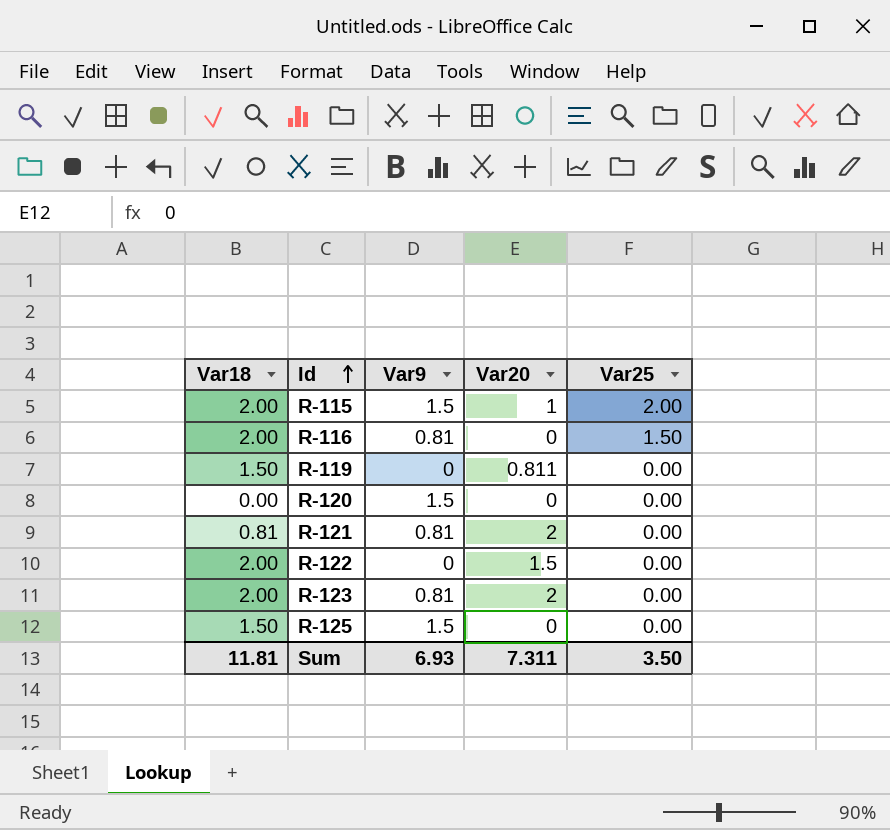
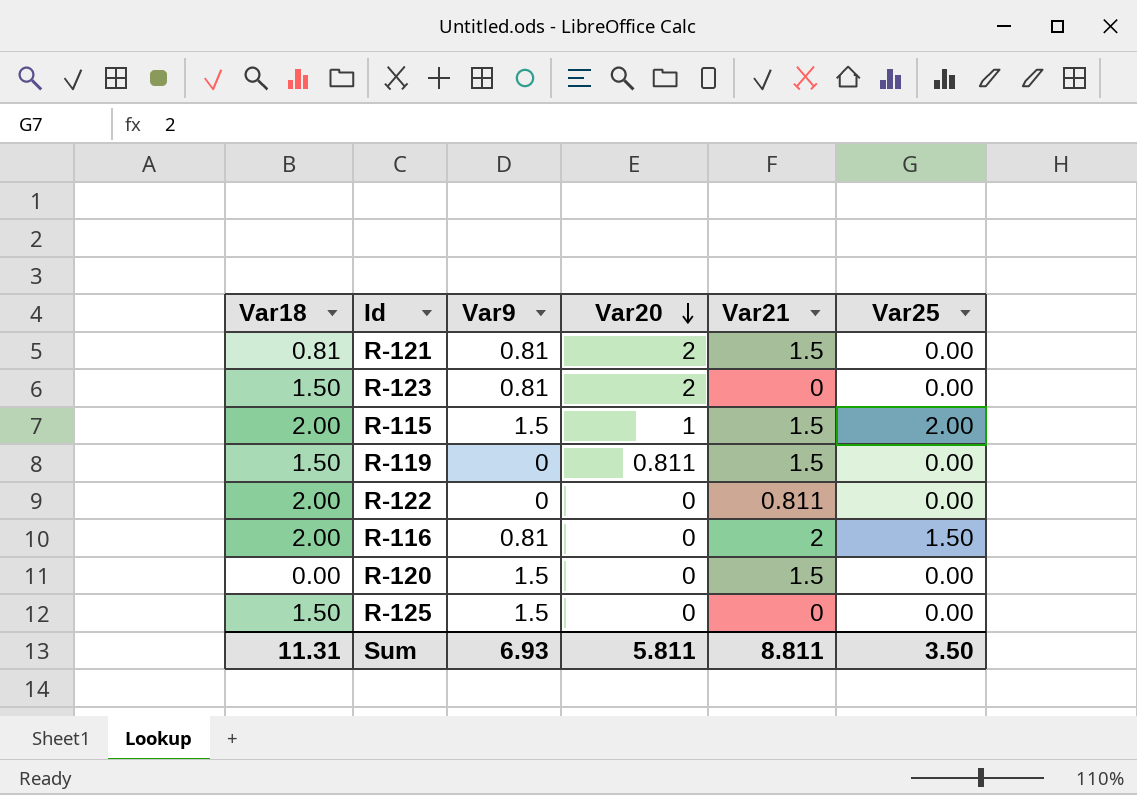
row order: Id ascending -> Var20 descending
column Var21 | position: none -> 5
R-123 | Var18: 2.00 -> 1.50
R-122 | Var20: 1.5 -> 0
Sum | Var18: 11.81 -> 11.31
Sum | Var20: 7.311 -> 5.811

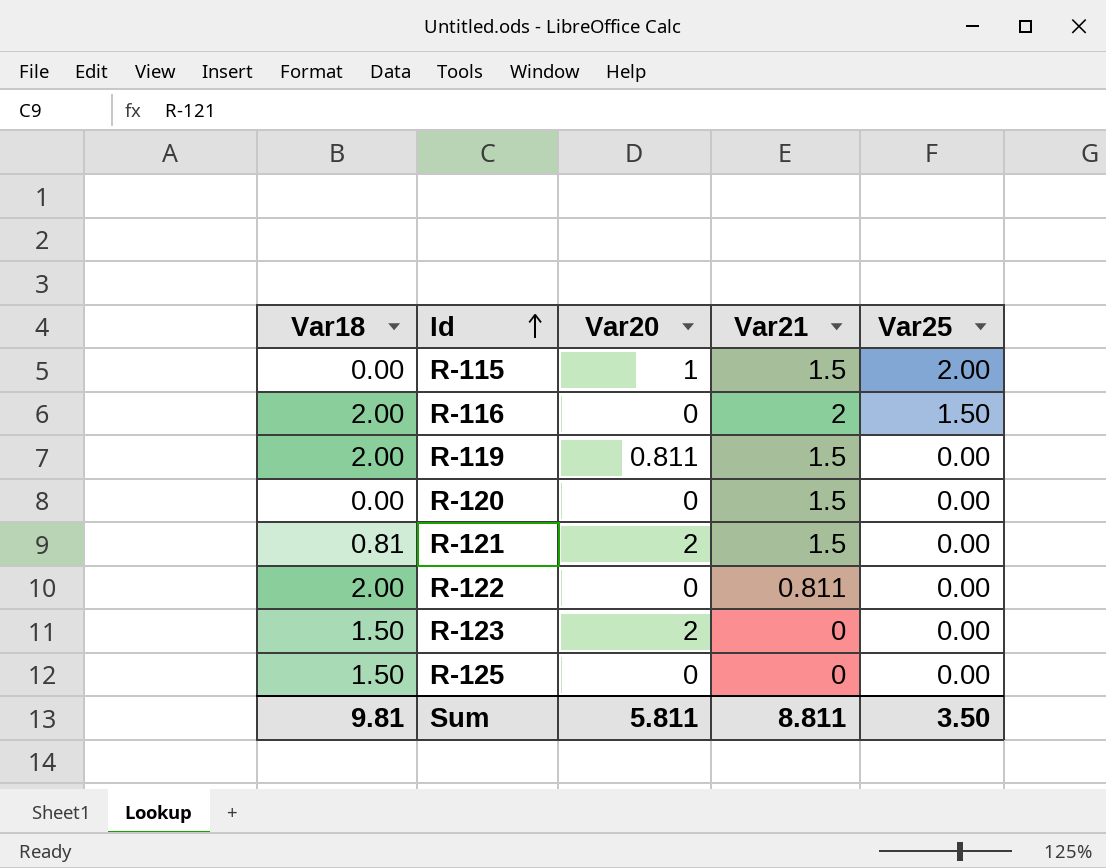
row order: Var20 descending -> Id ascending
column Var9 | position: 3 -> none
R-115 | Var18: 2.00 -> 0.00
R-119 | Var18: 1.50 -> 2.00
Sum | Var18: 11.31 -> 9.81

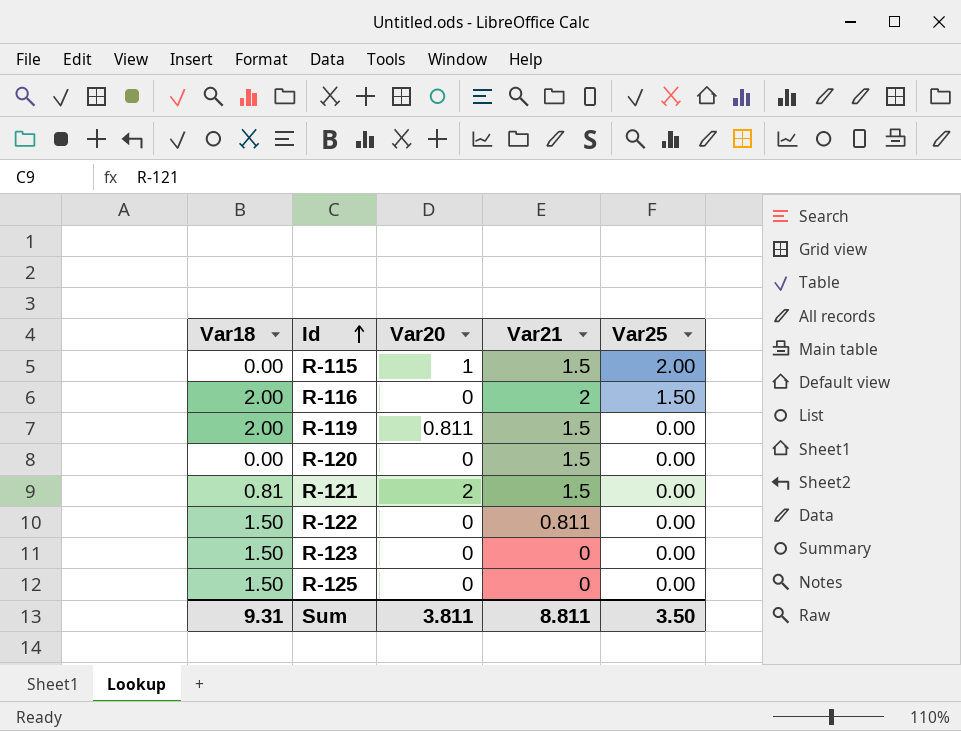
R-122 | Var18: 2.00 -> 1.50
R-123 | Var20: 2 -> 0
Sum | Var18: 9.81 -> 9.31
Sum | Var20: 5.811 -> 3.811

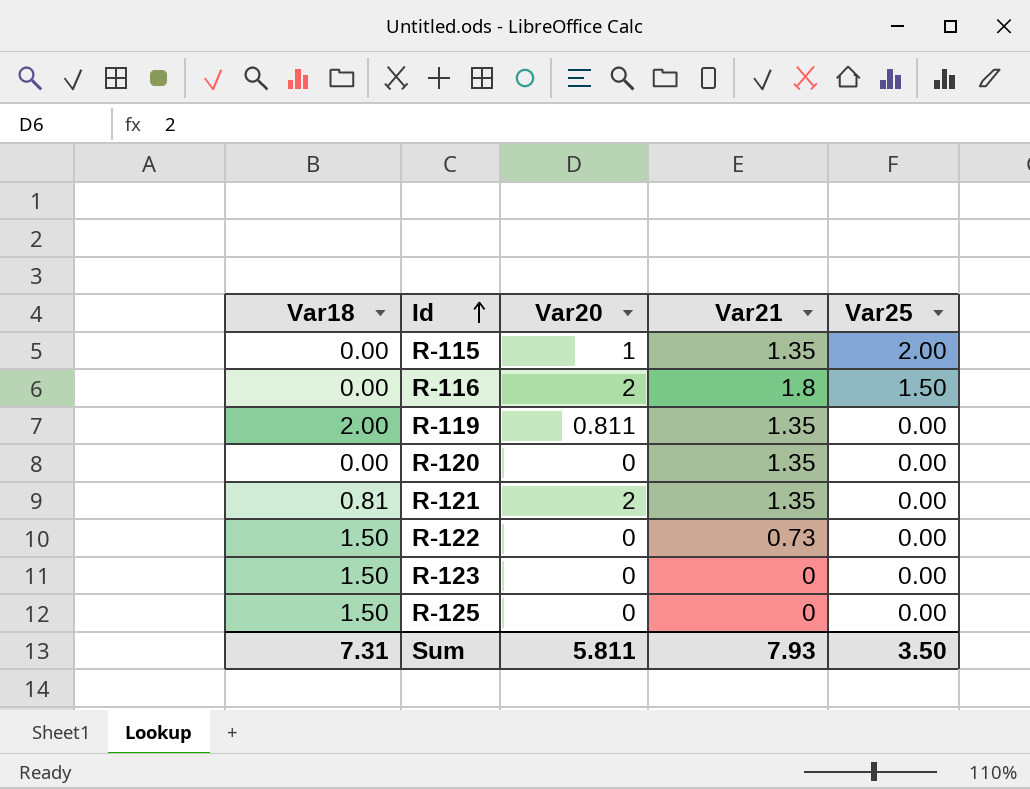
R-115 | Var21: 1.5 -> 1.35
R-116 | Var18: 2.00 -> 0.00
R-116 | Var20: 0 -> 2
R-116 | Var21: 2 -> 1.8
R-119 | Var21: 1.5 -> 1.35
R-120 | Var21: 1.5 -> 1.35
R-121 | Var21: 1.5 -> 1.35
R-122 | Var21: 0.811 -> 0.73
Sum | Var18: 9.31 -> 7.31
Sum | Var20: 3.811 -> 5.811
Sum | Var21: 8.811 -> 7.93

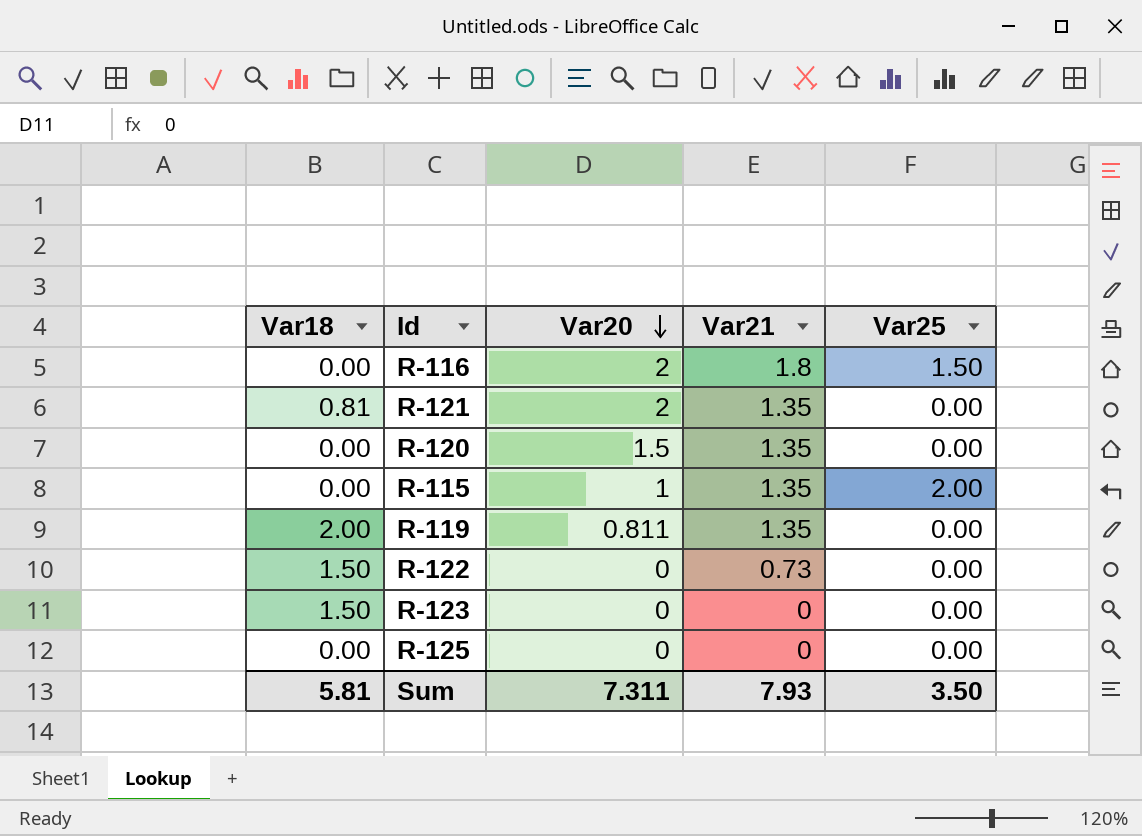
row order: Id ascending -> Var20 descending
R-120 | Var20: 0 -> 1.5
R-125 | Var18: 1.50 -> 0.00
Sum | Var18: 7.31 -> 5.81
Sum | Var20: 5.811 -> 7.311

